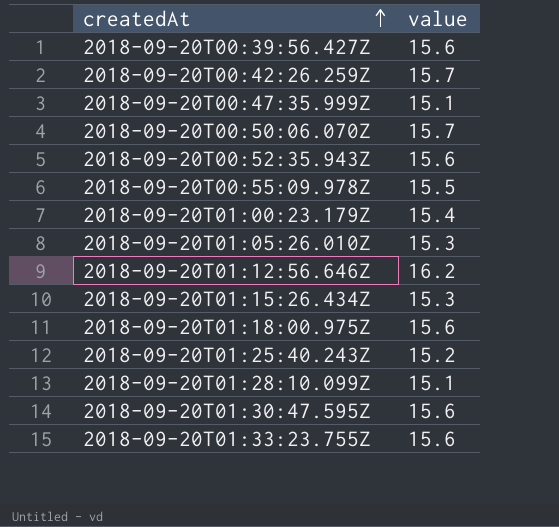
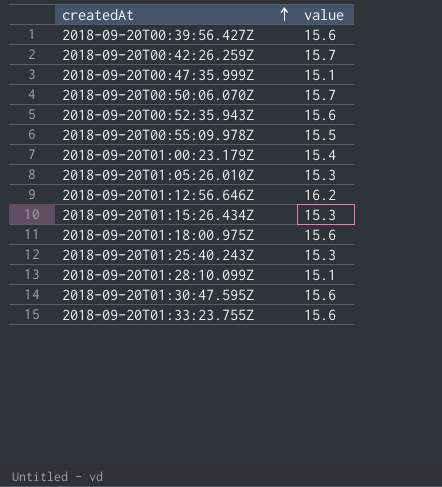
2018-09-20T01:25:40.243Z | value: 15.2 -> 15.3

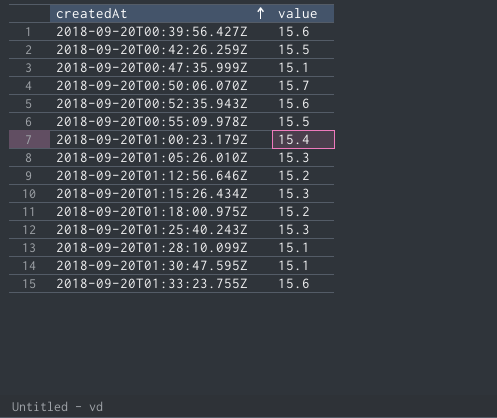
2018-09-20T00:42:26.259Z | value: 15.7 -> 15.5
2018-09-20T01:12:56.646Z | value: 16.2 -> 15.2
2018-09-20T01:18:00.975Z | value: 15.6 -> 15.2
2018-09-20T01:30:47.595Z | value: 15.6 -> 15.1

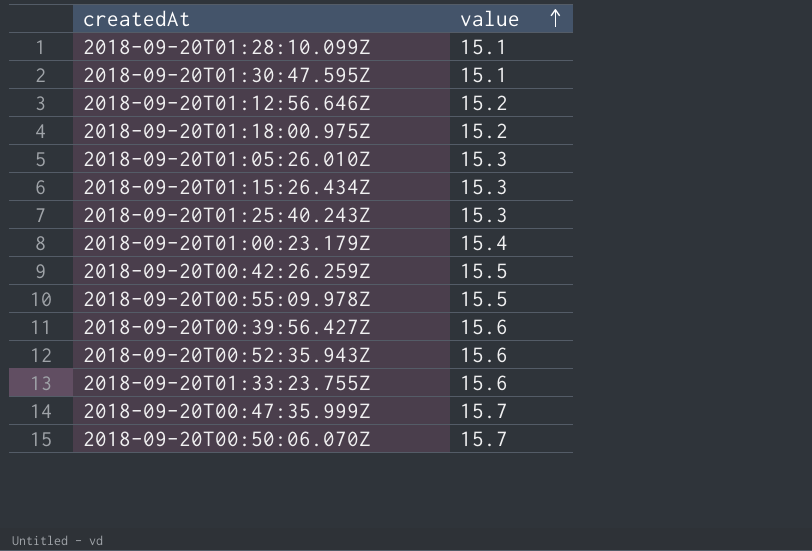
row order: createdAt ascending -> value ascending
2018-09-20T00:47:35.999Z | value: 15.1 -> 15.7

